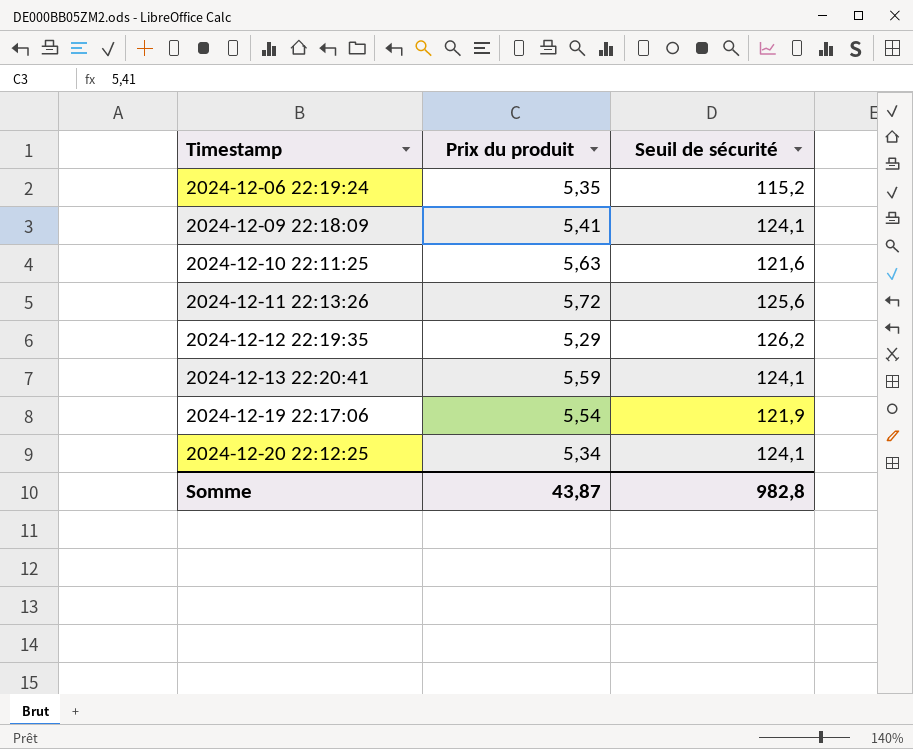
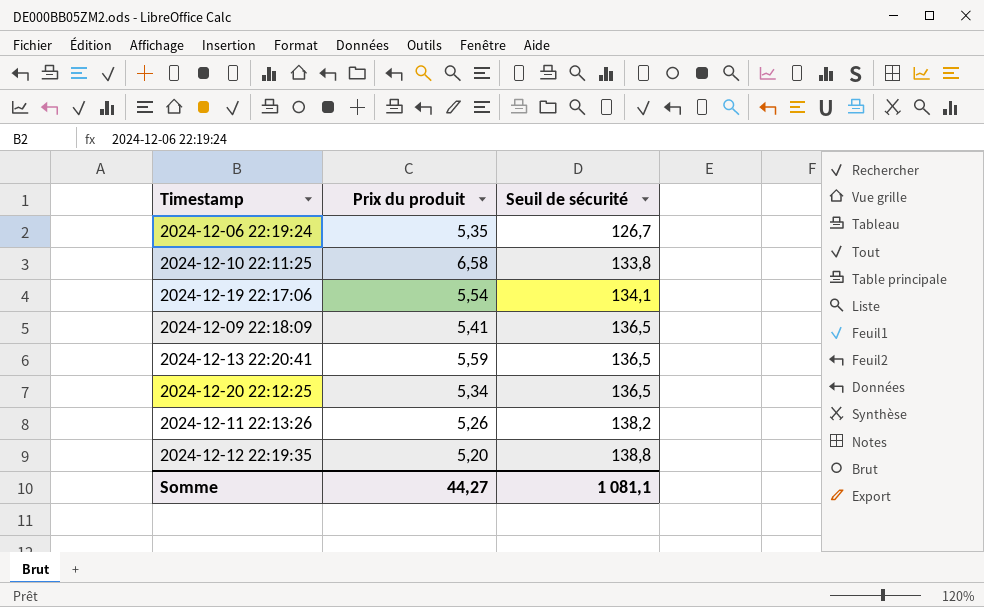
row order: Timestamp ascending -> Seuil de sécurité ascending
2024-12-06 22:19:24 | Seuil de sécurité: 115,2 -> 126,7
2024-12-10 22:11:25 | Prix du produit: 5,63 -> 6,58
2024-12-10 22:11:25 | Seuil de sécurité: 121,6 -> 133,8
2024-12-19 22:17:06 | Seuil de sécurité: 121,9 -> 134,1
2024-12-09 22:18:09 | Seuil de sécurité: 124,1 -> 136,5
2024-12-13 22:20:41 | Seuil de sécurité: 124,1 -> 136,5
2024-12-20 22:12:25 | Seuil de sécurité: 124,1 -> 136,5
2024-12-11 22:13:26 | Prix du produit: 5,72 -> 5,26
2024-12-11 22:13:26 | Seuil de sécurité: 125,6 -> 138,2
2024-12-12 22:19:35 | Prix du produit: 5,29 -> 5,20
2024-12-12 22:19:35 | Seuil de sécurité: 126,2 -> 138,8
Somme | Prix du produit: 43,87 -> 44,27
Somme | Seuil de sécurité: 982,8 -> 1 081,1

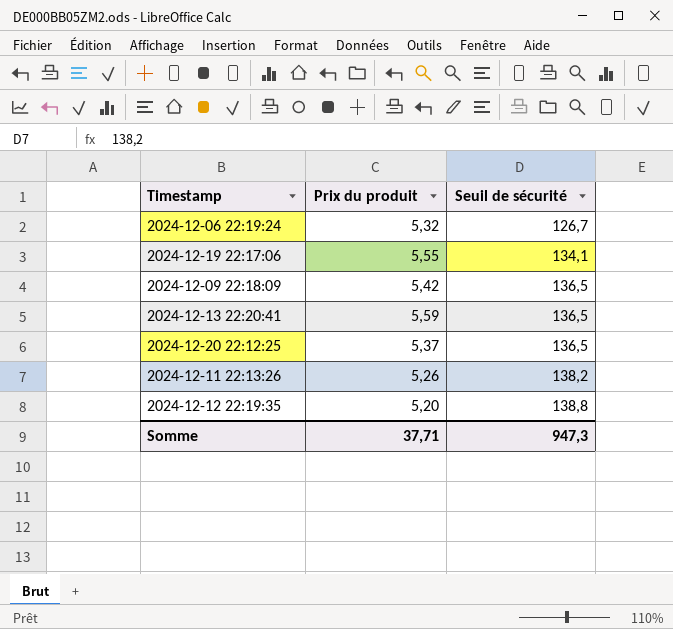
row 2024-12-10 22:11:25: 6,58 | 133,8 -> none
2024-12-06 22:19:24 | Prix du produit: 5,35 -> 5,32
2024-12-19 22:17:06 | Prix du produit: 5,54 -> 5,55
2024-12-09 22:18:09 | Prix du produit: 5,41 -> 5,42
2024-12-20 22:12:25 | Prix du produit: 5,34 -> 5,37
Somme | Prix du produit: 44,27 -> 37,71
Somme | Seuil de sécurité: 1 081,1 -> 947,3

